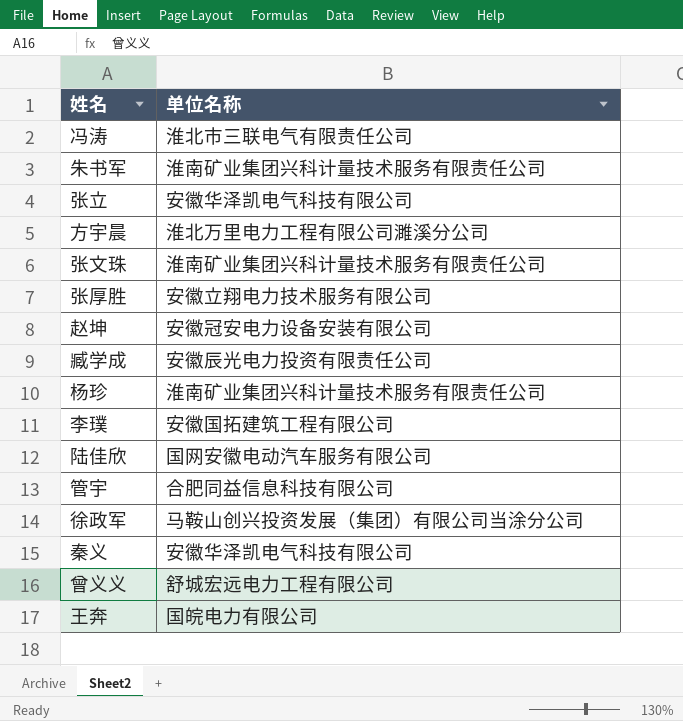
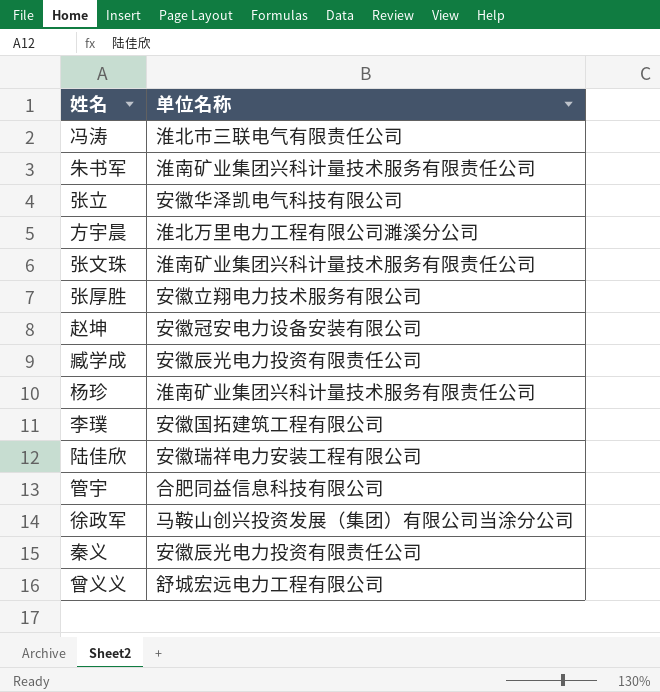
row 王奔: 国皖电力有限公司 -> none
陆佳欣 | 单位名称: 国网安徽电动汽车服务有限公司 -> 安徽瑞祥电力安装工程有限公司
秦义 | 单位名称: 安徽华泽凯电气科技有限公司 -> 安徽辰光电力投资有限责任公司

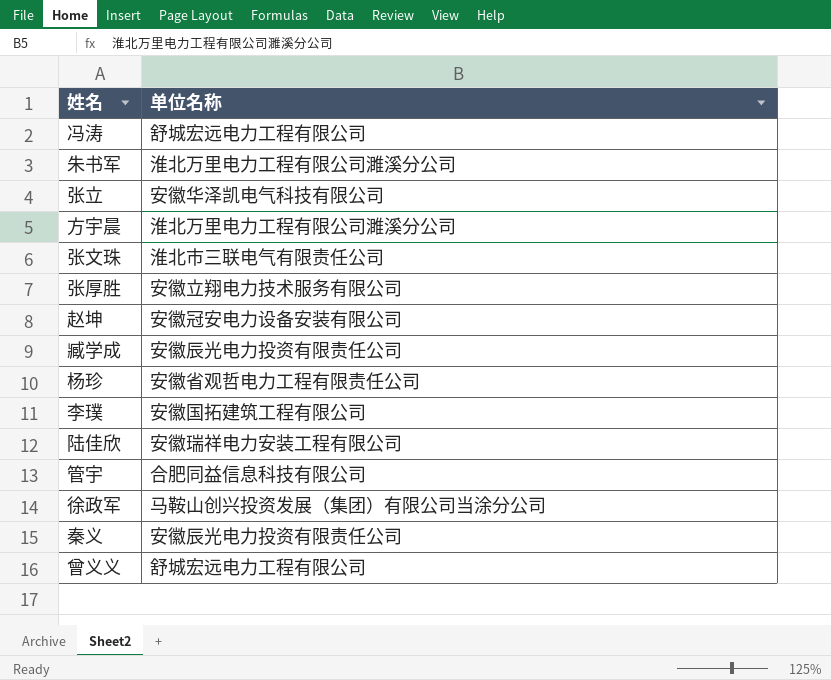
冯涛 | 单位名称: 淮北市三联电气有限责任公司 -> 舒城宏远电力工程有限公司
朱书军 | 单位名称: 淮南矿业集团兴科计量技术服务有限责任公司 -> 淮北万里电力工程有限公司濉溪分公司
张文珠 | 单位名称: 淮南矿业集团兴科计量技术服务有限责任公司 -> 淮北市三联电气有限责任公司
杨珍 | 单位名称: 淮南矿业集团兴科计量技术服务有限责任公司 -> 安徽省观哲电力工程有限责任公司

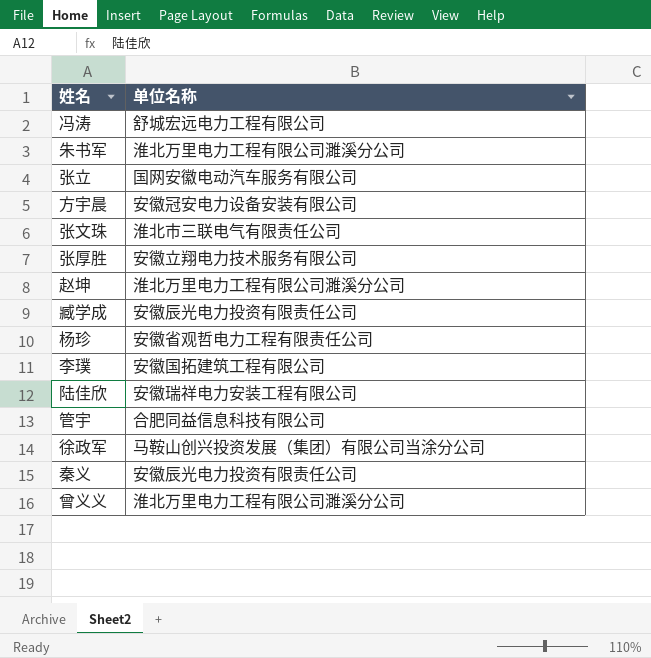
张立 | 单位名称: 安徽华泽凯电气科技有限公司 -> 国网安徽电动汽车服务有限公司
方宇晨 | 单位名称: 淮北万里电力工程有限公司濉溪分公司 -> 安徽冠安电力设备安装有限公司
赵坤 | 单位名称: 安徽冠安电力设备安装有限公司 -> 淮北万里电力工程有限公司濉溪分公司
曾义义 | 单位名称: 舒城宏远电力工程有限公司 -> 淮北万里电力工程有限公司濉溪分公司

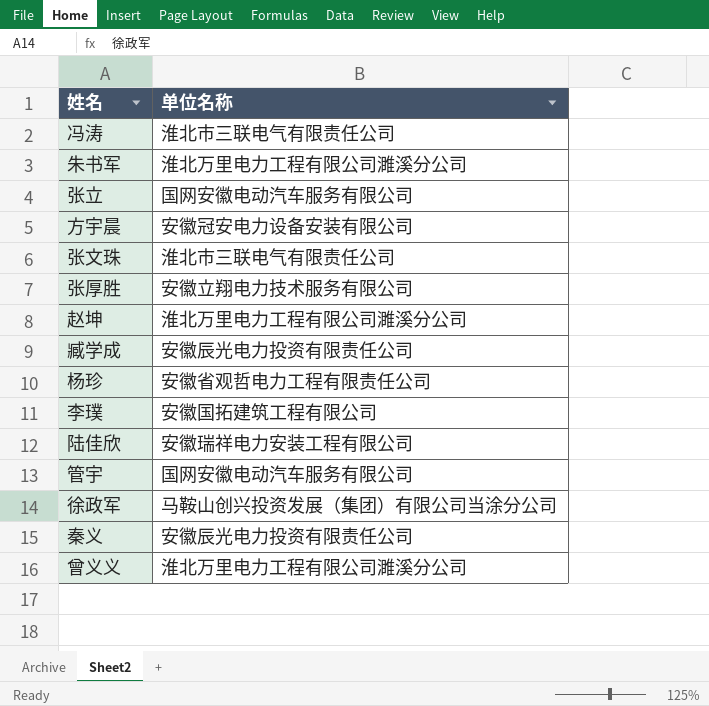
冯涛 | 单位名称: 舒城宏远电力工程有限公司 -> 淮北市三联电气有限责任公司
管宇 | 单位名称: 合肥同益信息科技有限公司 -> 国网安徽电动汽车服务有限公司

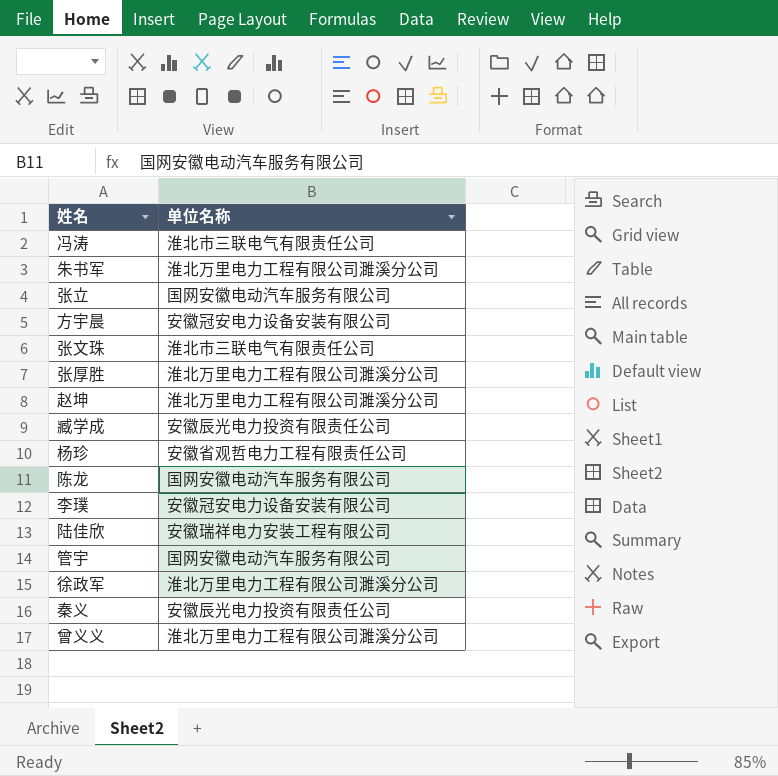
张厚胜 | 单位名称: 安徽立翔电力技术服务有限公司 -> 淮北万里电力工程有限公司濉溪分公司
row 陈龙: none -> 国网安徽电动汽车服务有限公司
李璞 | 单位名称: 安徽国拓建筑工程有限公司 -> 安徽冠安电力设备安装有限公司
徐政军 | 单位名称: 马鞍山创兴投资发展（集团）有限公司当涂分公司 -> 淮北万里电力工程有限公司濉溪分公司

